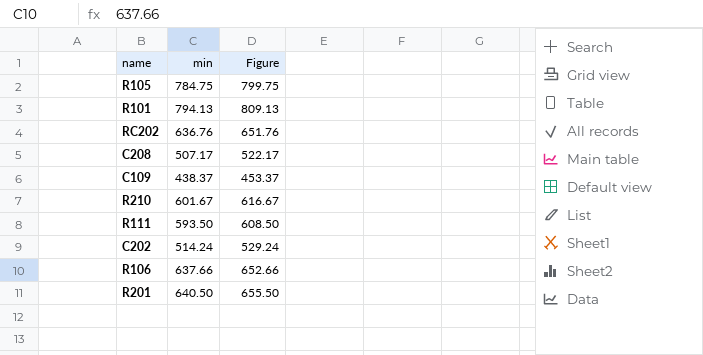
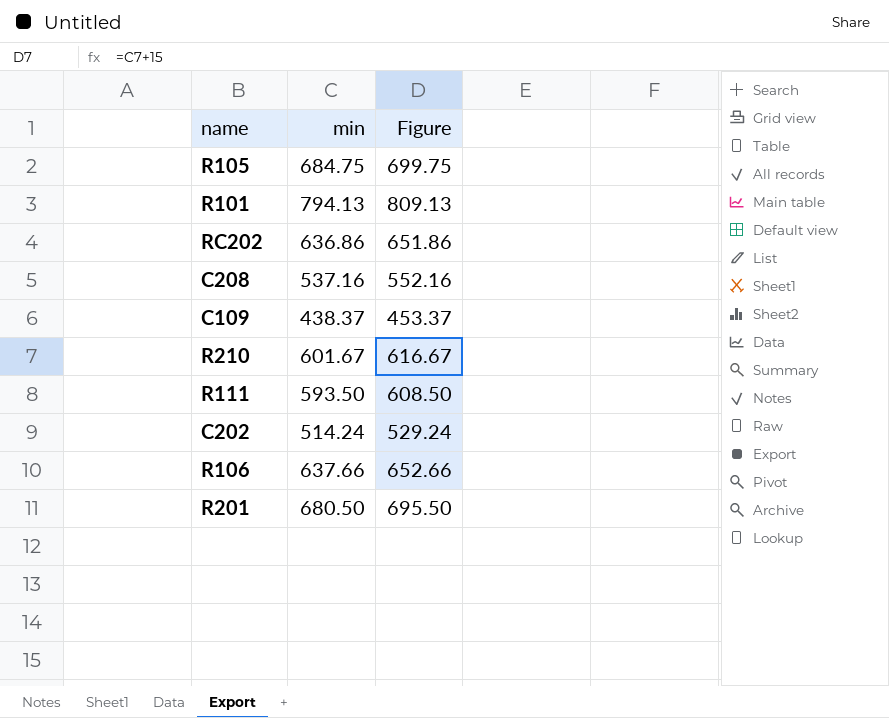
R105 | min: 784.75 -> 684.75
R105 | Figure: 799.75 -> 699.75
RC202 | min: 636.76 -> 636.86
RC202 | Figure: 651.76 -> 651.86
C208 | min: 507.17 -> 537.16
C208 | Figure: 522.17 -> 552.16
R201 | min: 640.50 -> 680.50
R201 | Figure: 655.50 -> 695.50

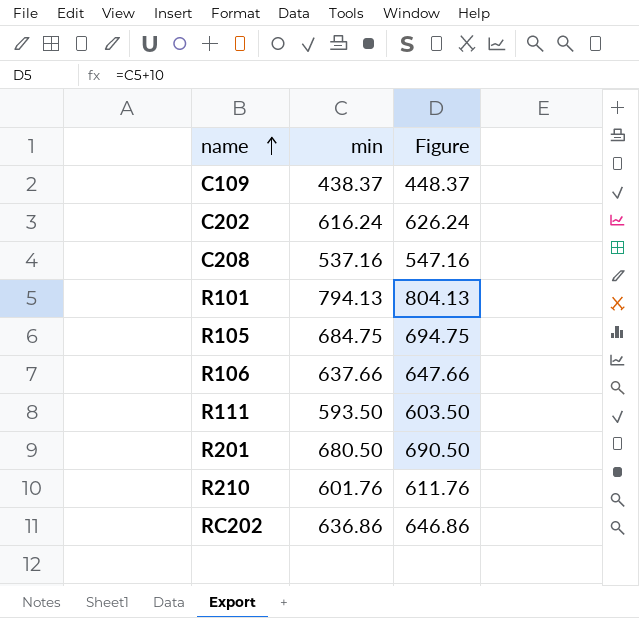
row order: none -> name ascending
column Figure | formula: [min] + 15 -> [min] + 10
C202 | min: 514.24 -> 616.24
R210 | min: 601.67 -> 601.76

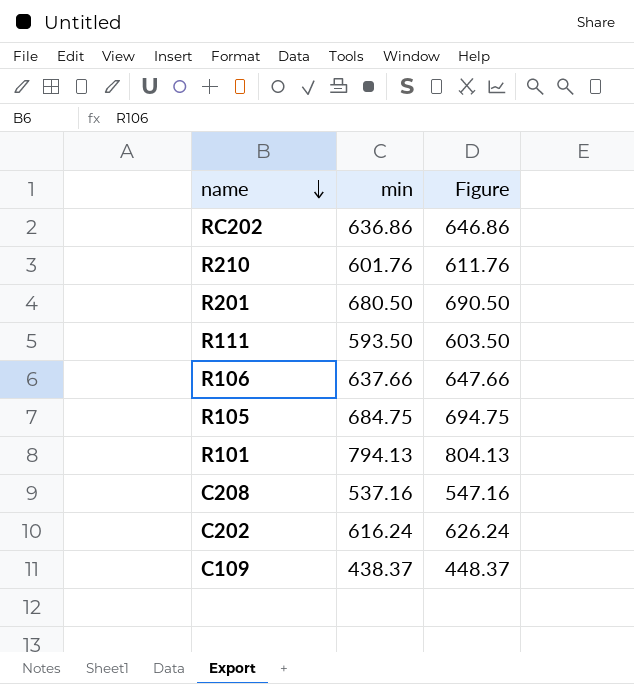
row order: name ascending -> name descending

